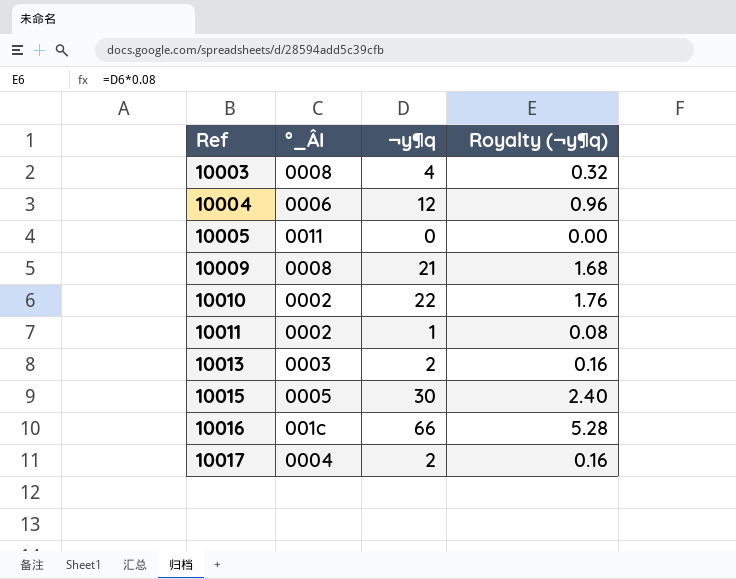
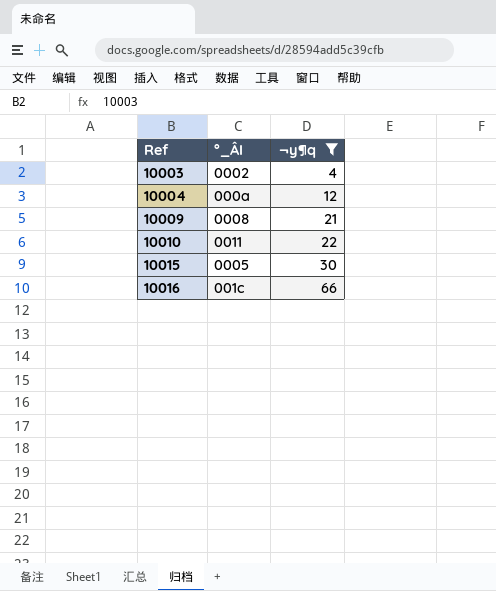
filter: none -> ¬y¶q >= 4
column Royalty (¬y¶q) | formula: [¬y¶q] * 0.08 -> none
10003 | °_ÂI: 0008 -> 0002
10004 | °_ÂI: 0006 -> 000a
10010 | °_ÂI: 0002 -> 0011

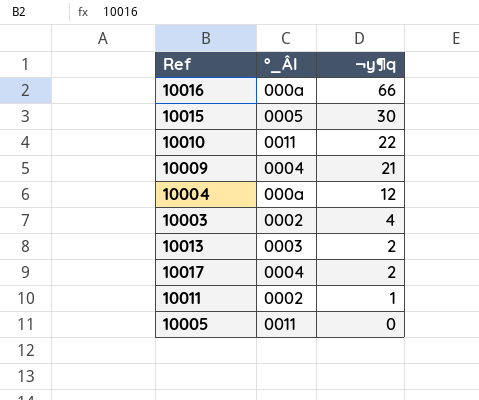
filter: ¬y¶q >= 4 -> none
row order: Ref ascending -> ¬y¶q descending
10016 | °_ÂI: 001c -> 000a
10009 | °_ÂI: 0008 -> 0004

